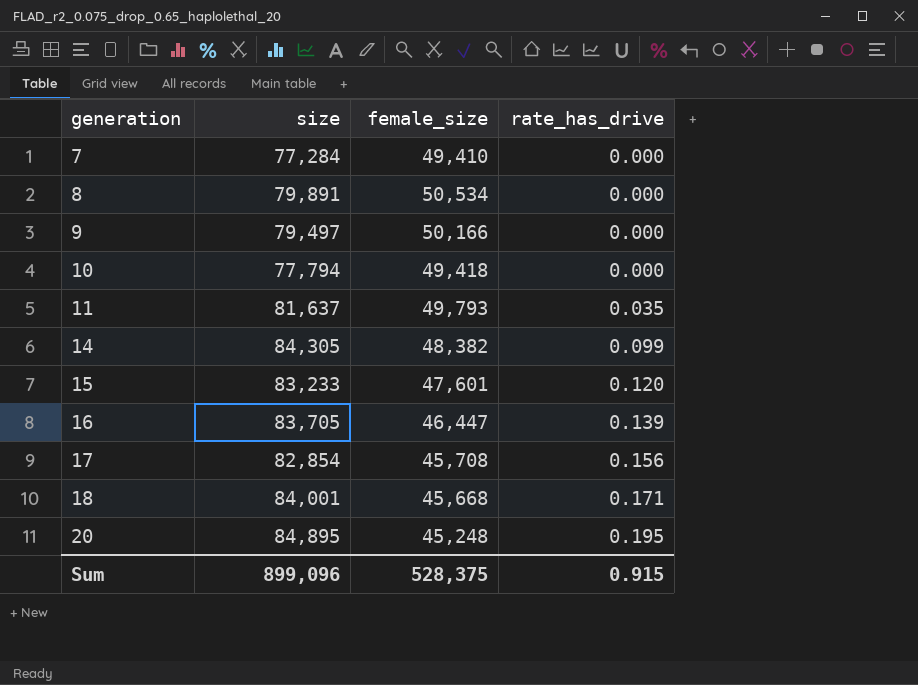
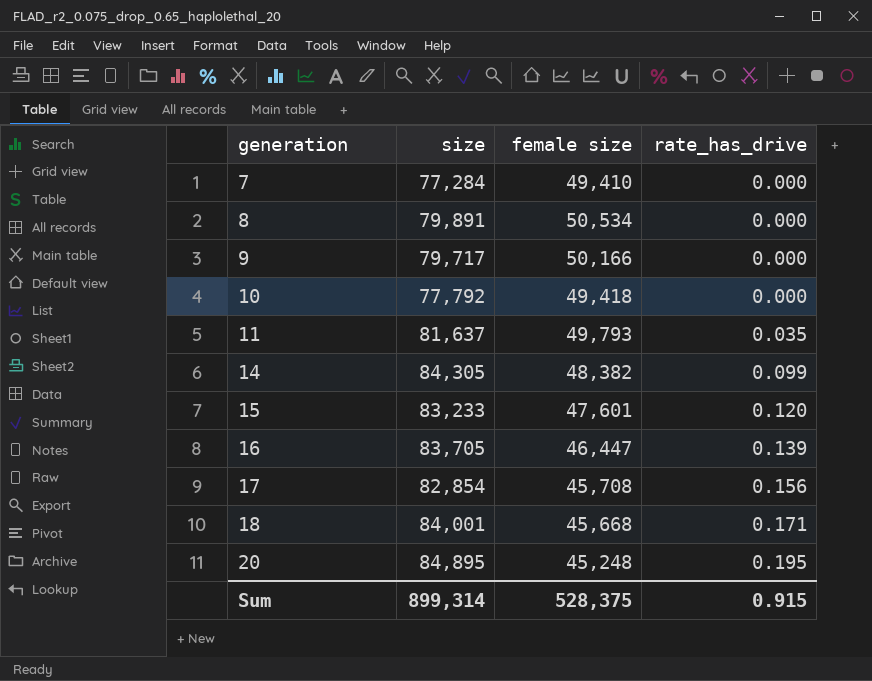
column name: female_size -> female size
9 | size: 79,497 -> 79,717
10 | size: 77,794 -> 77,792
Sum | size: 899,096 -> 899,314

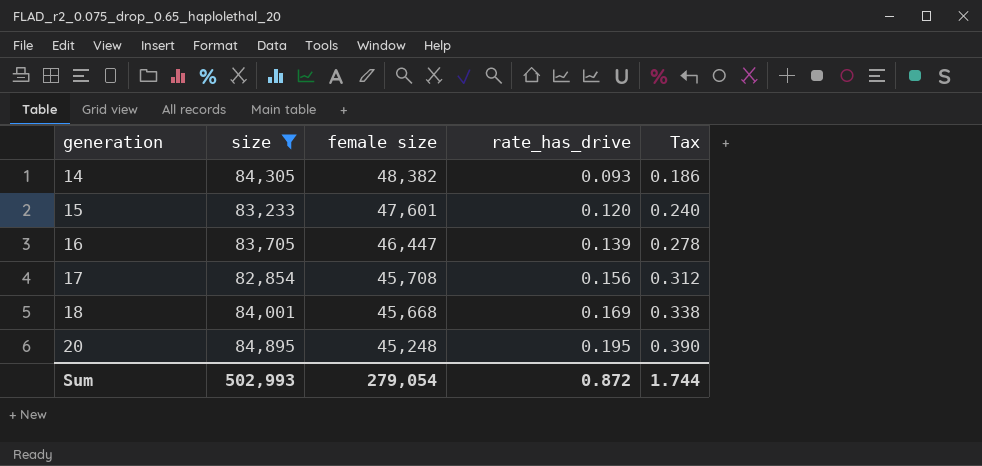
filter: none -> size >= 82,854
column Tax | formula: none -> [rate_has_drive] * 2
14 | rate_has_drive: 0.099 -> 0.093
18 | rate_has_drive: 0.171 -> 0.169
Sum | size: 899,314 -> 502,993
Sum | female size: 528,375 -> 279,054
Sum | rate_has_drive: 0.915 -> 0.872

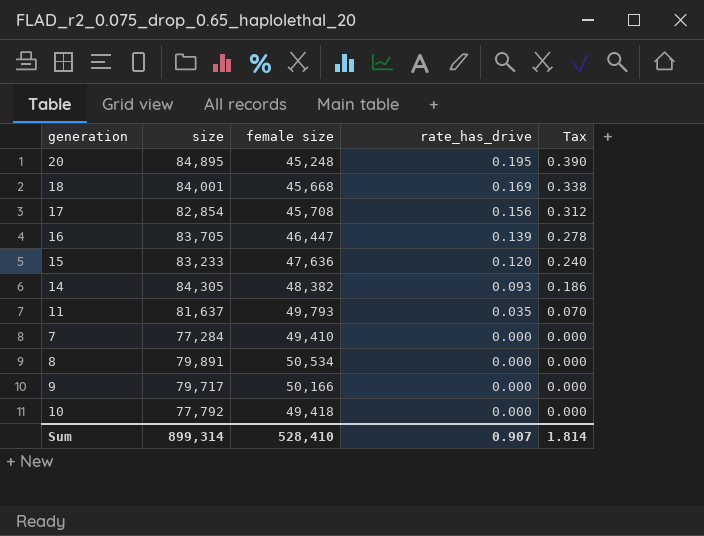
filter: size >= 82,854 -> none
row order: generation ascending -> rate_has_drive descending
15 | female size: 47,601 -> 47,636
Sum | size: 502,993 -> 899,314
Sum | female size: 279,054 -> 528,410
Sum | rate_has_drive: 0.872 -> 0.907
Sum | Tax: 1.744 -> 1.814

